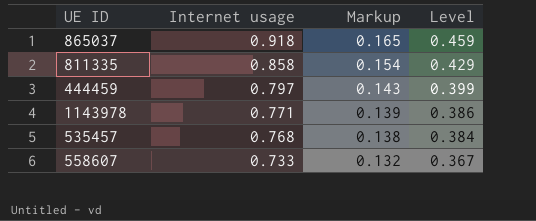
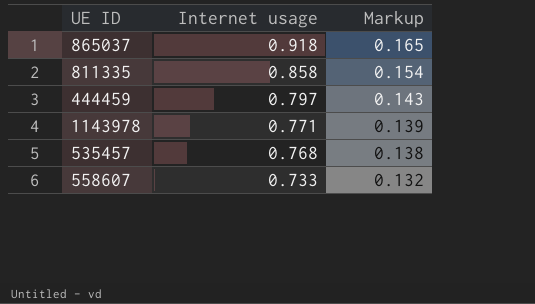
column Level | formula: [Internet usage] * 0.5 -> none

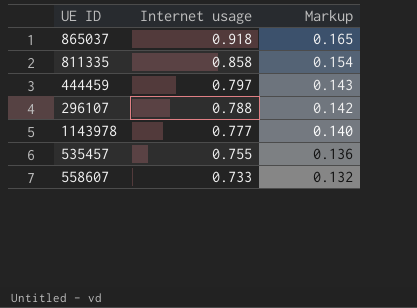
row 296107: none -> 0.788 | 0.142
1143978 | Internet usage: 0.771 -> 0.777
1143978 | Markup: 0.139 -> 0.140
535457 | Internet usage: 0.768 -> 0.755
535457 | Markup: 0.138 -> 0.136

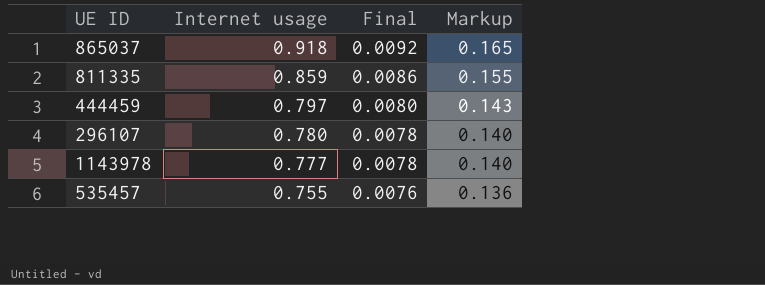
column Final | formula: none -> [Internet usage] * 0.01
row 558607: 0.733 | 0.132 -> none
811335 | Internet usage: 0.858 -> 0.859
811335 | Markup: 0.154 -> 0.155
296107 | Internet usage: 0.788 -> 0.780
296107 | Markup: 0.142 -> 0.140

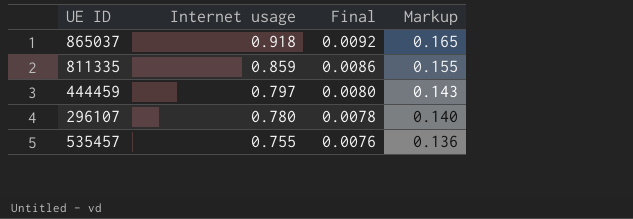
row 1143978: 0.777 | 0.0078 | 0.140 -> none

